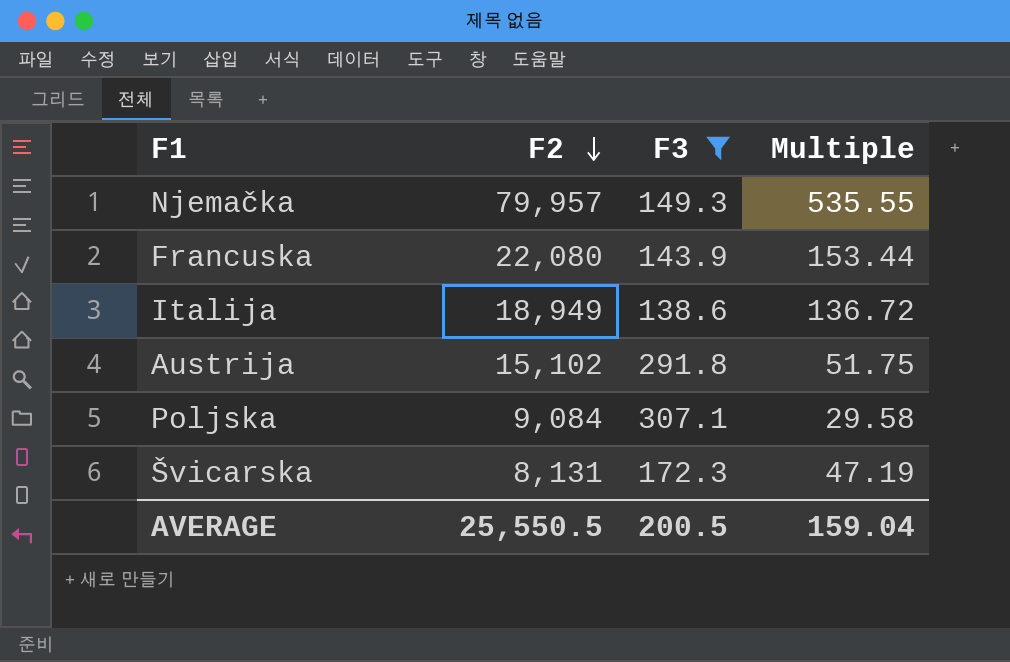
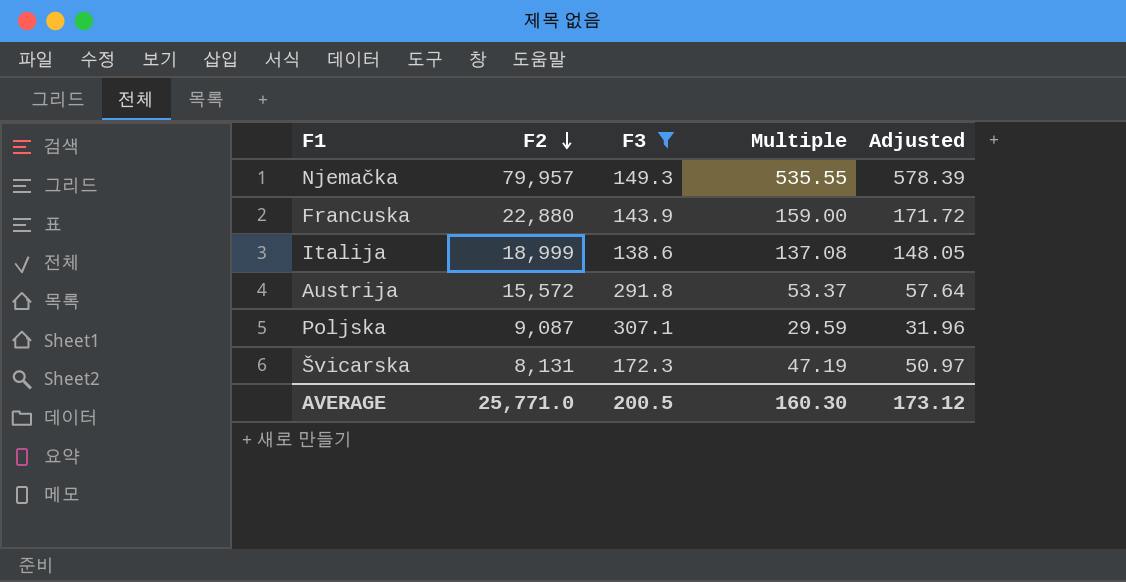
column Adjusted | formula: none -> [Multiple] * 1.08
Francuska | F2: 22,080 -> 22,880
Francuska | Multiple: 153.44 -> 159.00
Italija | F2: 18,949 -> 18,999
Italija | Multiple: 136.72 -> 137.08
Austrija | F2: 15,102 -> 15,572
Austrija | Multiple: 51.75 -> 53.37
Poljska | F2: 9,084 -> 9,087
Poljska | Multiple: 29.58 -> 29.59
AVERAGE | F2: 25,550.5 -> 25,771.0
AVERAGE | Multiple: 159.04 -> 160.30

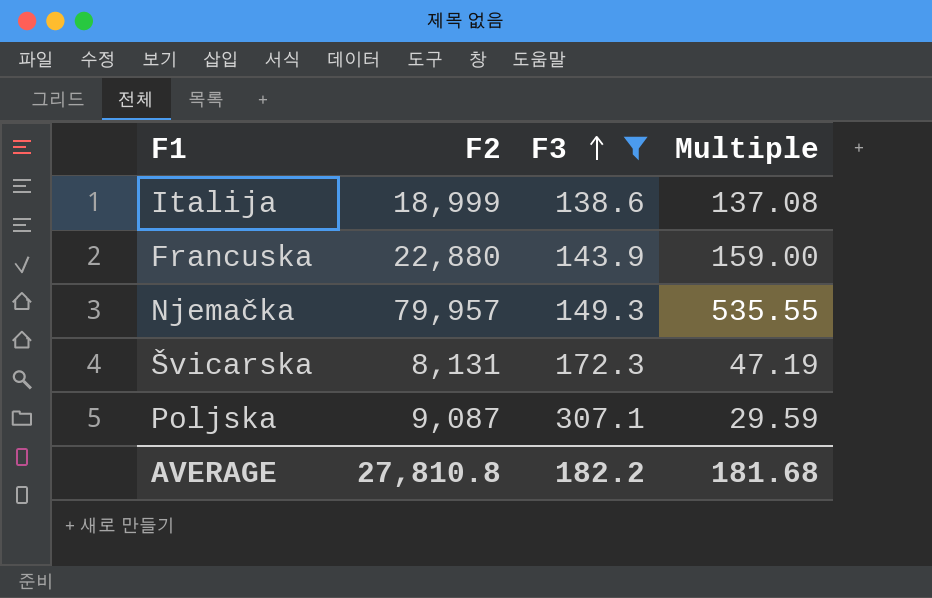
row order: F2 descending -> F3 ascending
column Adjusted | formula: [Multiple] * 1.08 -> none
row Austrija: 15,572 | 291.8 | 53.37 | 57.64 -> none
AVERAGE | F2: 25,771.0 -> 27,810.8
AVERAGE | F3: 200.5 -> 182.2
AVERAGE | Multiple: 160.30 -> 181.68

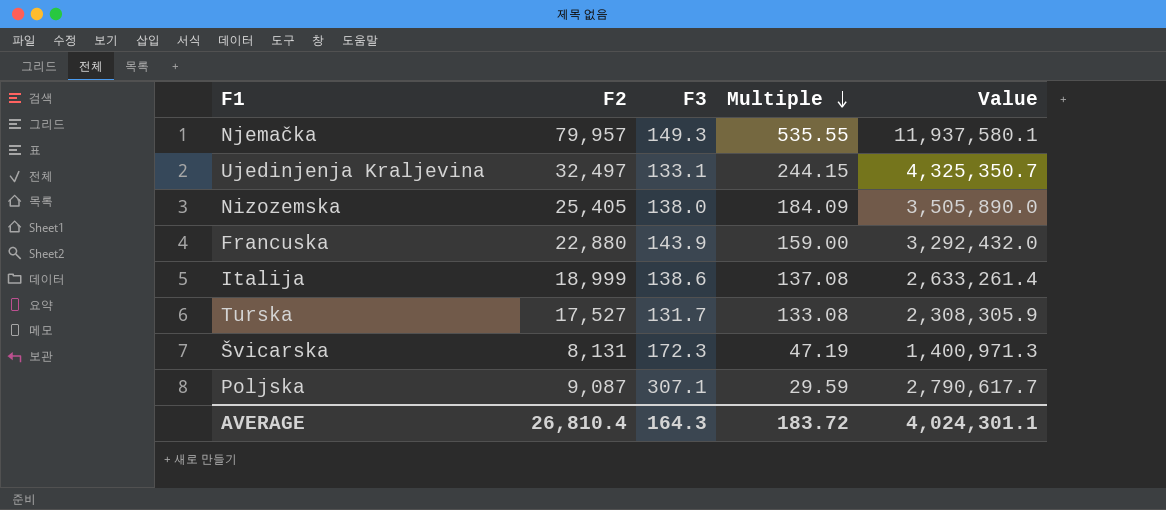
filter: F3 >= 138.6 -> none
row order: F3 ascending -> Multiple descending
column Value | formula: none -> [F2] * [F3]
AVERAGE | F2: 27,810.8 -> 26,810.4
AVERAGE | F3: 182.2 -> 164.3
AVERAGE | Multiple: 181.68 -> 183.72

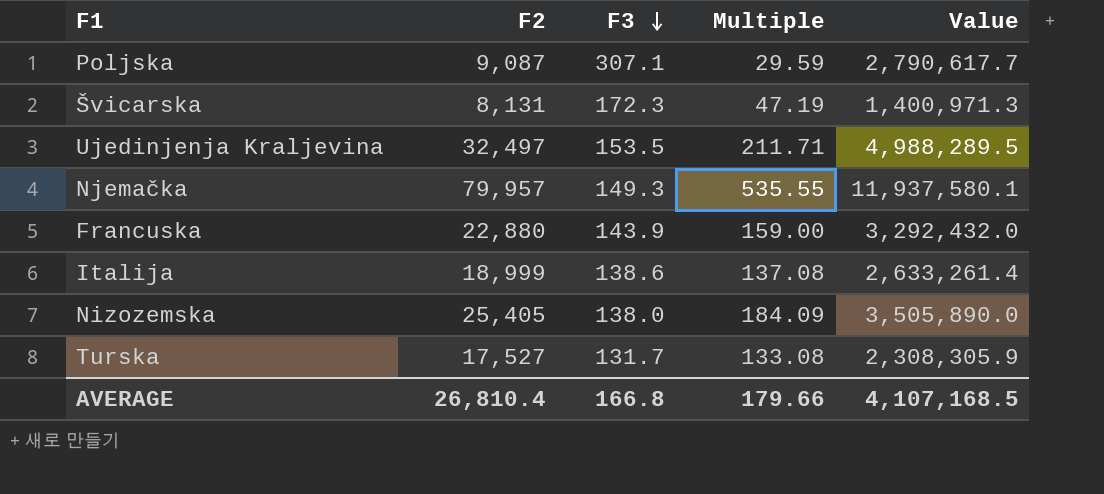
row order: Multiple descending -> F3 descending
Ujedinjenja Kraljevina | F3: 133.1 -> 153.5
Ujedinjenja Kraljevina | Multiple: 244.15 -> 211.71
Ujedinjenja Kraljevina | Value: 4,325,350.7 -> 4,988,289.5
AVERAGE | F3: 164.3 -> 166.8
AVERAGE | Multiple: 183.72 -> 179.66
AVERAGE | Value: 4,024,301.1 -> 4,107,168.5

